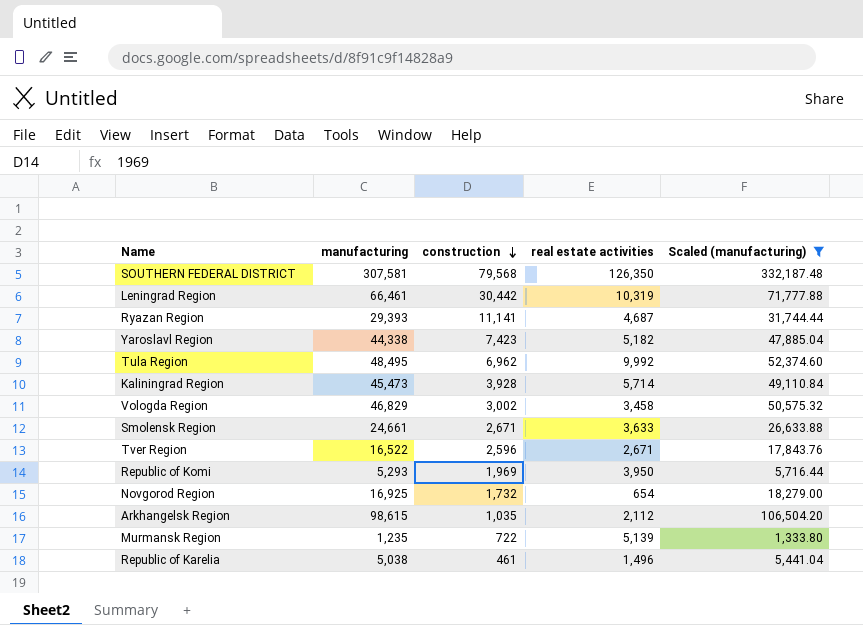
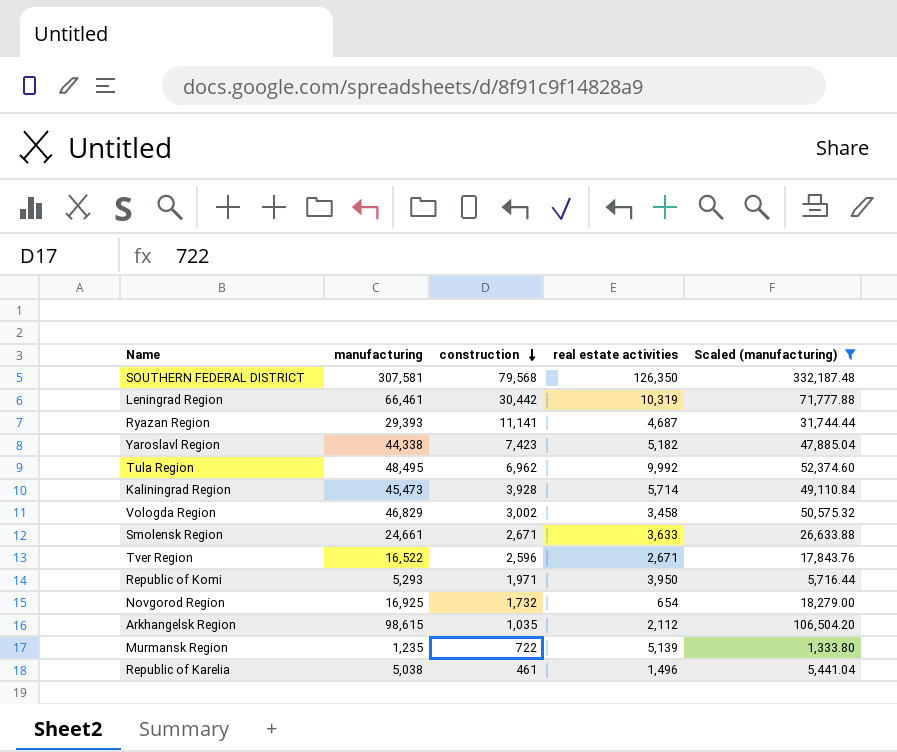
Republic of Komi | construction: 1,969 -> 1,971

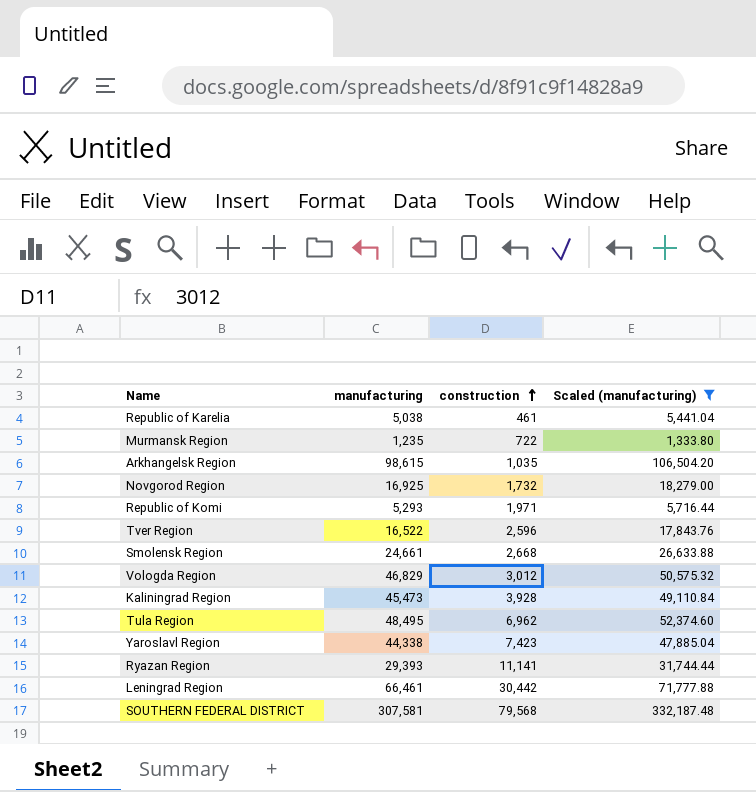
row order: construction descending -> construction ascending
column real estate activities | position: 4 -> none
Smolensk Region | construction: 2,671 -> 2,668
Vologda Region | construction: 3,002 -> 3,012

